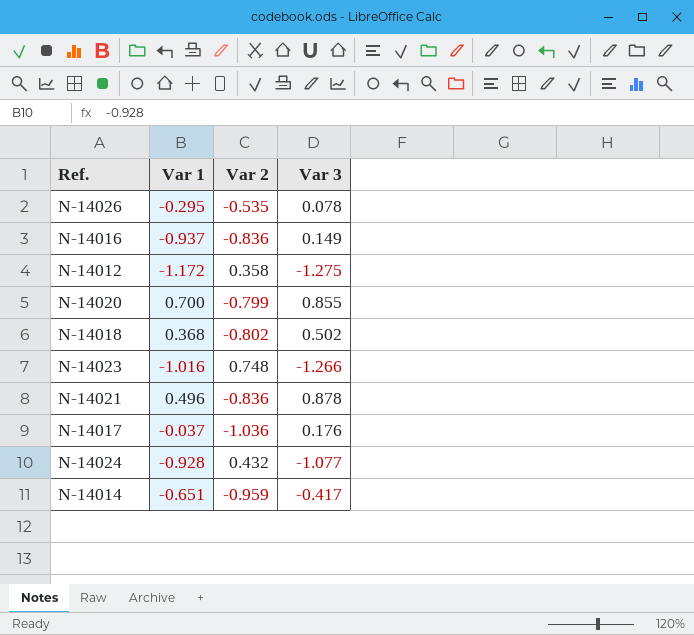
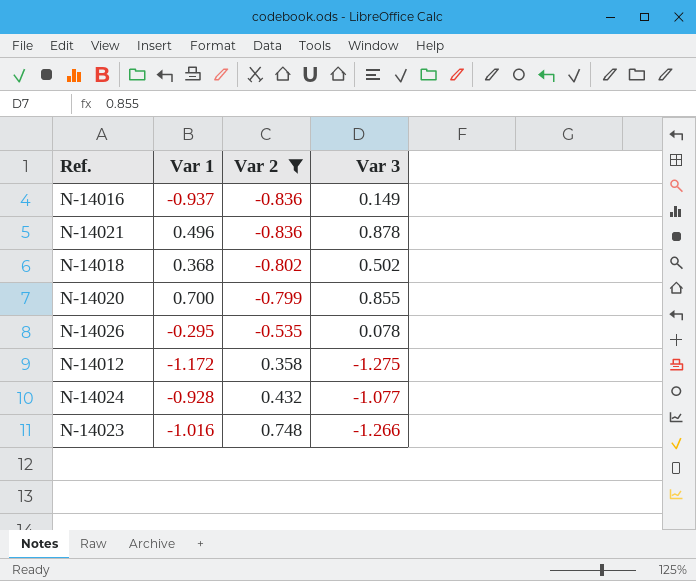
filter: none -> Var 2 >= -0.836
row order: none -> Var 2 ascending

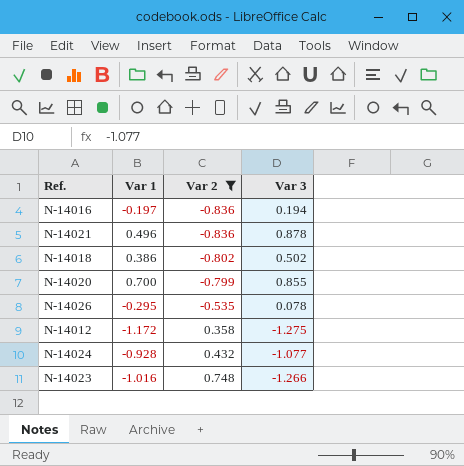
N-14016 | Var 1: -0.937 -> -0.197
N-14016 | Var 3: 0.149 -> 0.194
N-14018 | Var 1: 0.368 -> 0.386

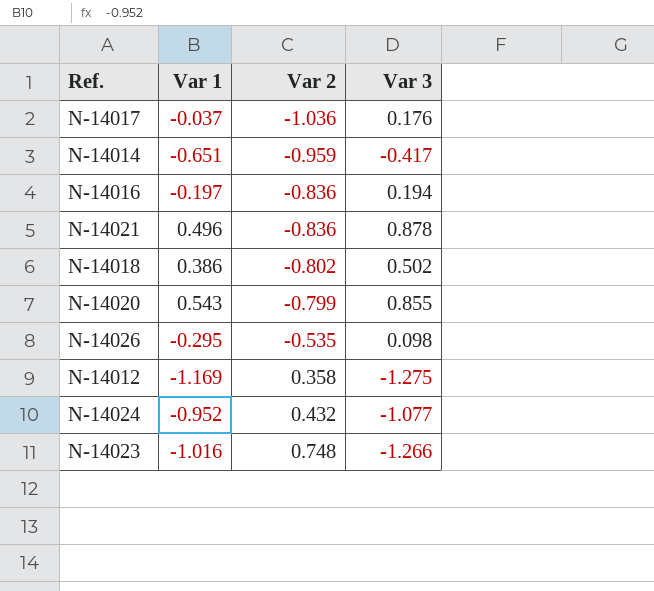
filter: Var 2 >= -0.836 -> none
N-14020 | Var 1: 0.700 -> 0.543
N-14026 | Var 3: 0.078 -> 0.098
N-14012 | Var 1: -1.172 -> -1.169
N-14024 | Var 1: -0.928 -> -0.952

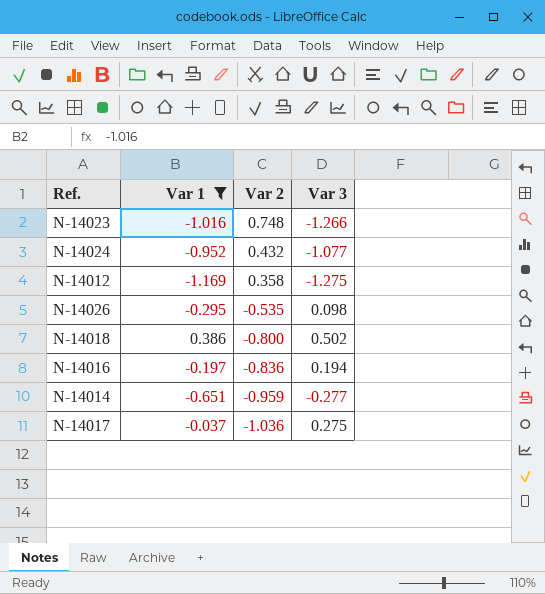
filter: none -> Var 1 <= 0.386
row order: Var 2 ascending -> Var 2 descending
N-14018 | Var 2: -0.802 -> -0.800
N-14014 | Var 3: -0.417 -> -0.277
N-14017 | Var 3: 0.176 -> 0.275

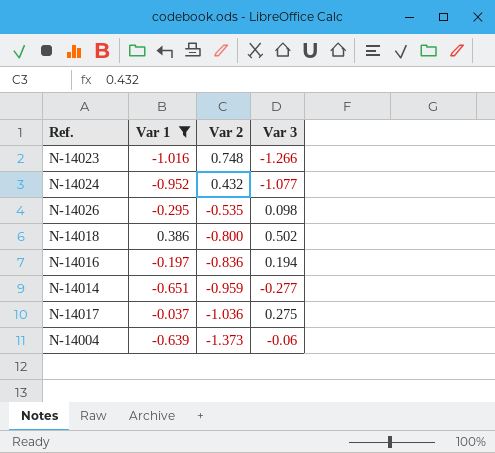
row N-14012: -1.169 | 0.358 | -1.275 -> none
row N-14004: none -> -0.639 | -1.373 | -0.06

